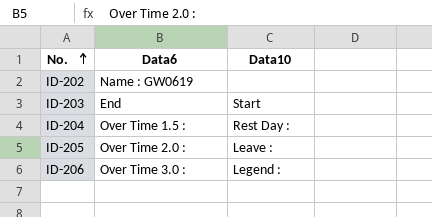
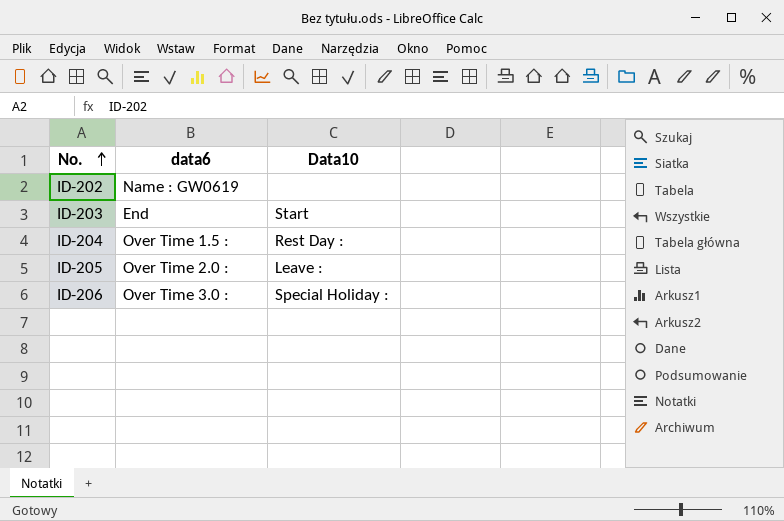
column name: Data6 -> data6
ID-206 | Data10: Legend : -> Special Holiday :

